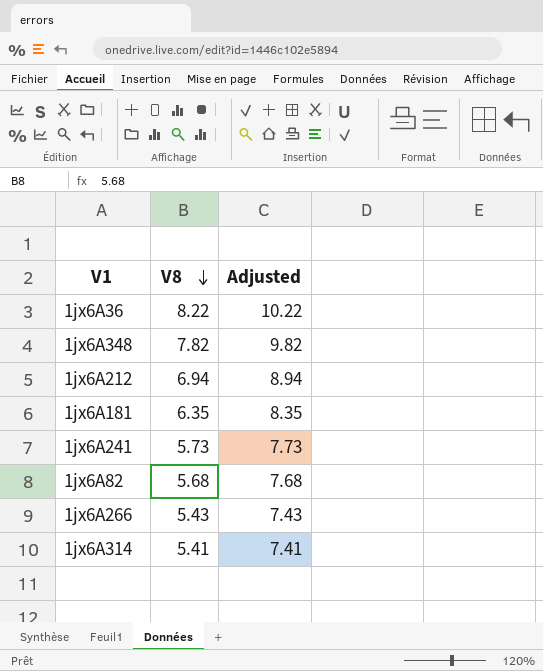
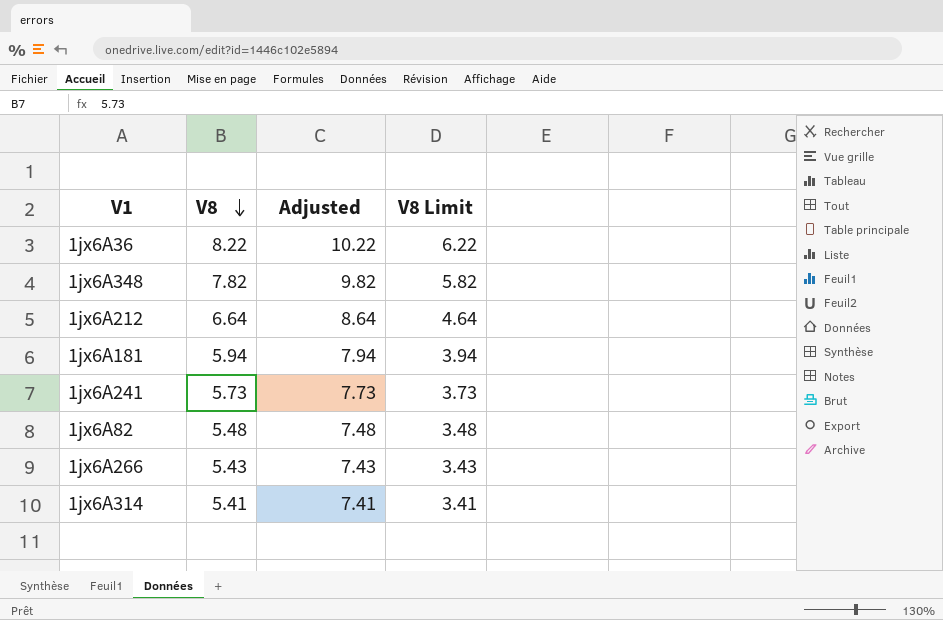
column V8 Limit | formula: none -> [V8] - 2
1jx6A212 | V8: 6.94 -> 6.64
1jx6A212 | Adjusted: 8.94 -> 8.64
1jx6A181 | V8: 6.35 -> 5.94
1jx6A181 | Adjusted: 8.35 -> 7.94
1jx6A82 | V8: 5.68 -> 5.48
1jx6A82 | Adjusted: 7.68 -> 7.48

